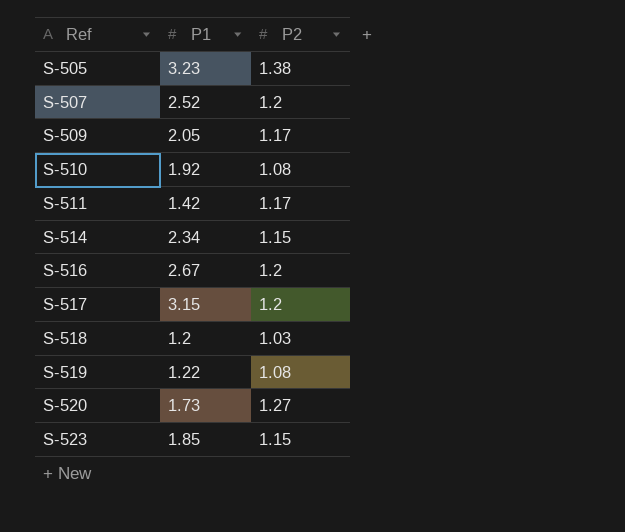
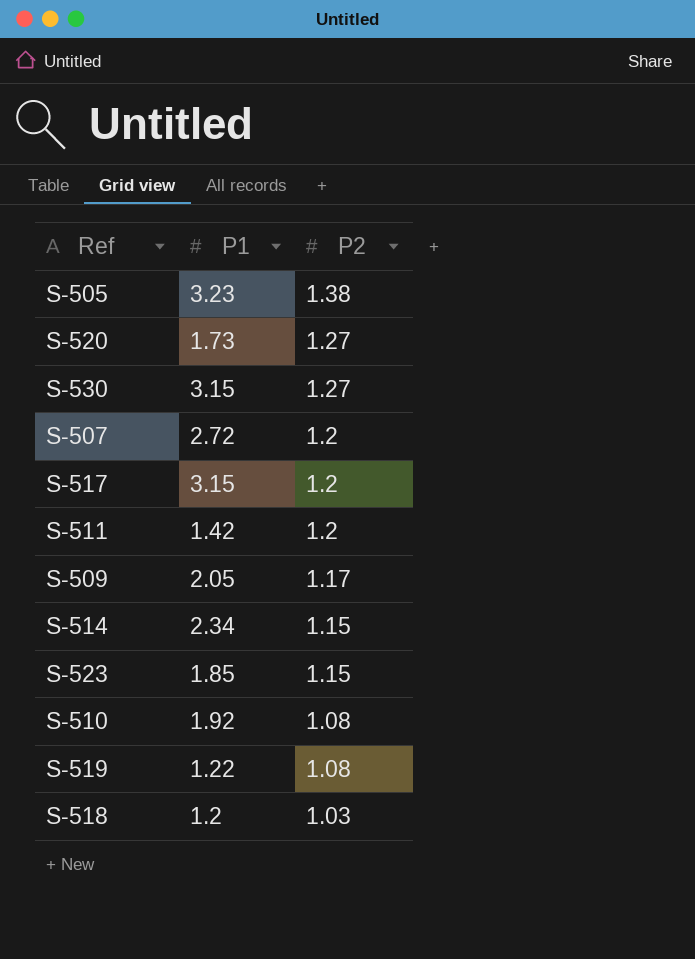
row order: Ref ascending -> P2 descending
row S-516: 2.67 | 1.2 -> none
row S-530: none -> 3.15 | 1.27
S-507 | P1: 2.52 -> 2.72
S-511 | P2: 1.17 -> 1.2

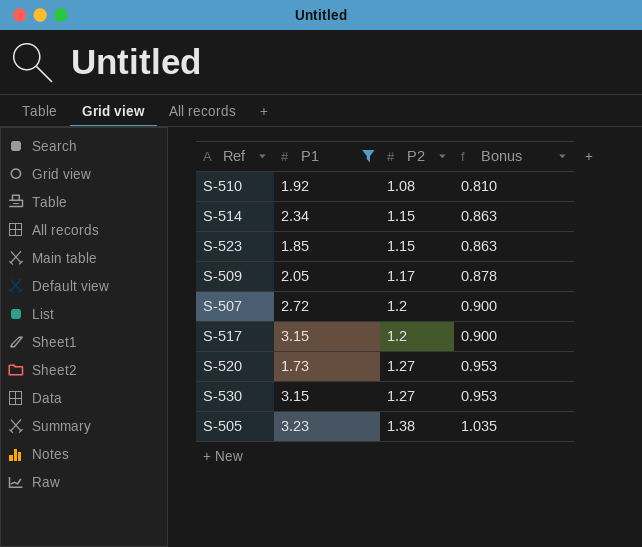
filter: none -> P1 >= 1.73
row order: P2 descending -> P2 ascending
column Bonus | formula: none -> [P2] * 0.75

